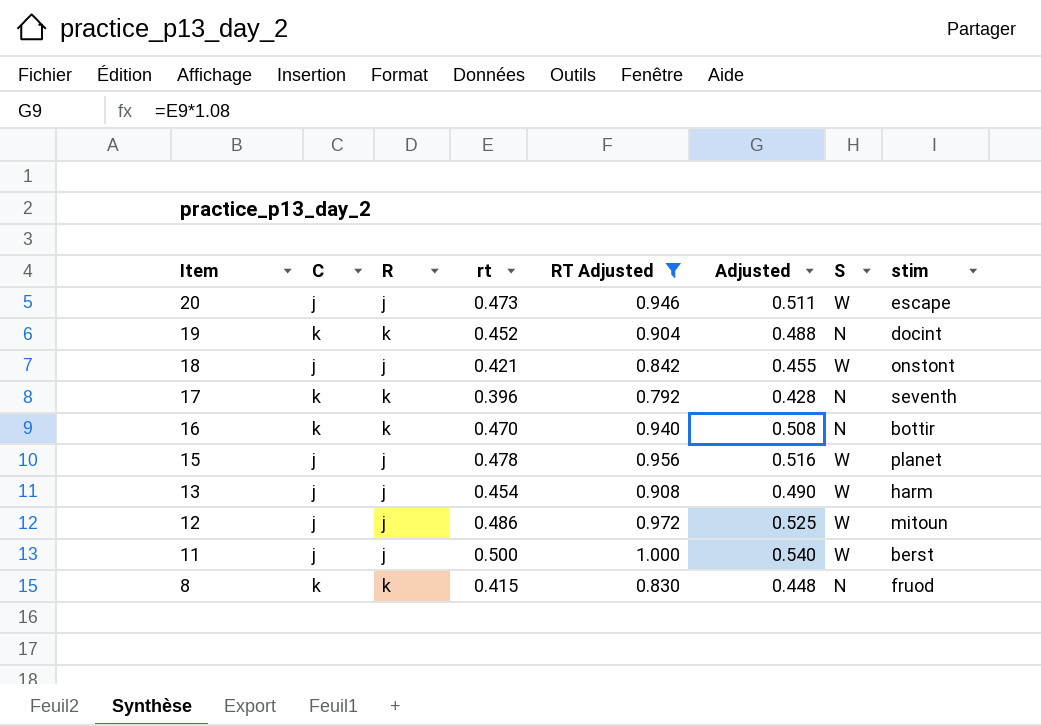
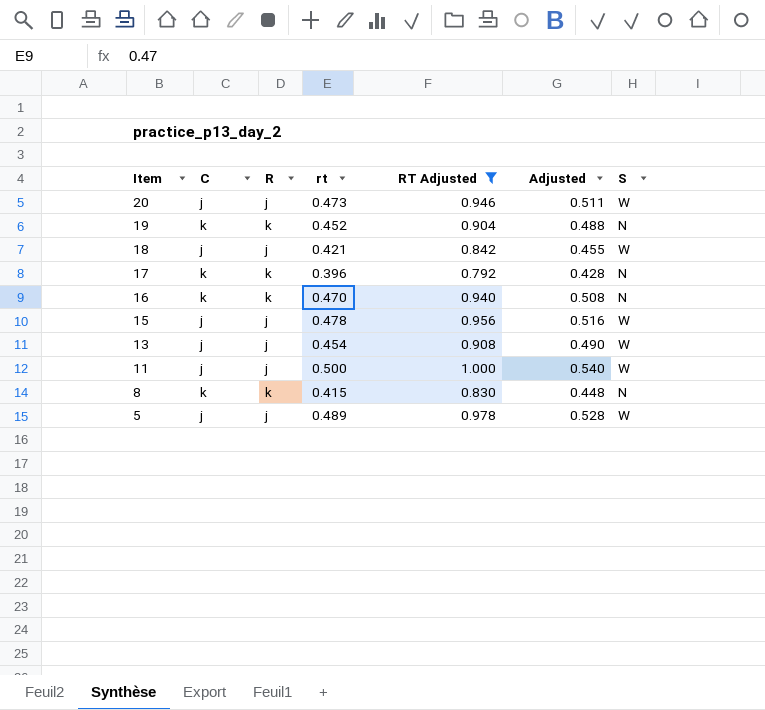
column stim | position: 8 -> none
row 12: j | j | 0.486 | 0.972 | 0.525 | W | mitoun -> none
row 5: none -> j | j | 0.489 | 0.978 | 0.528 | W

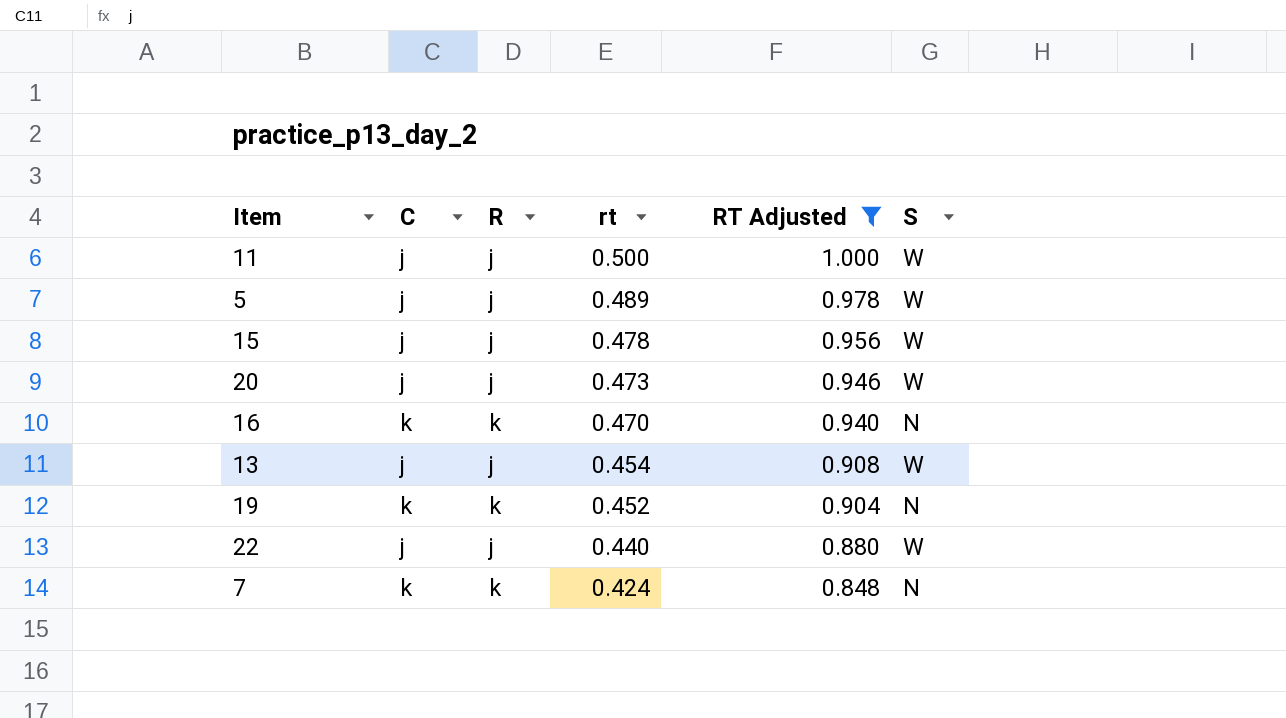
row order: Item descending -> rt descending
column Adjusted | formula: [rt] * 1.08 -> none
row 18: j | j | 0.421 | 0.842 | 0.455 | W -> none
row 17: k | k | 0.396 | 0.792 | 0.428 | N -> none
row 8: k | k | 0.415 | 0.830 | 0.448 | N -> none
row 22: none -> j | j | 0.440 | 0.880 | W
row 7: none -> k | k | 0.424 | 0.848 | N

